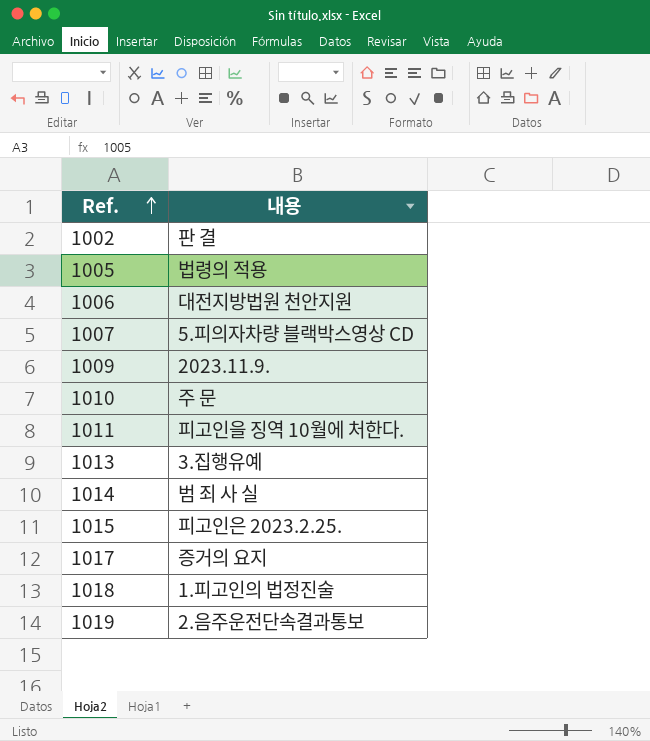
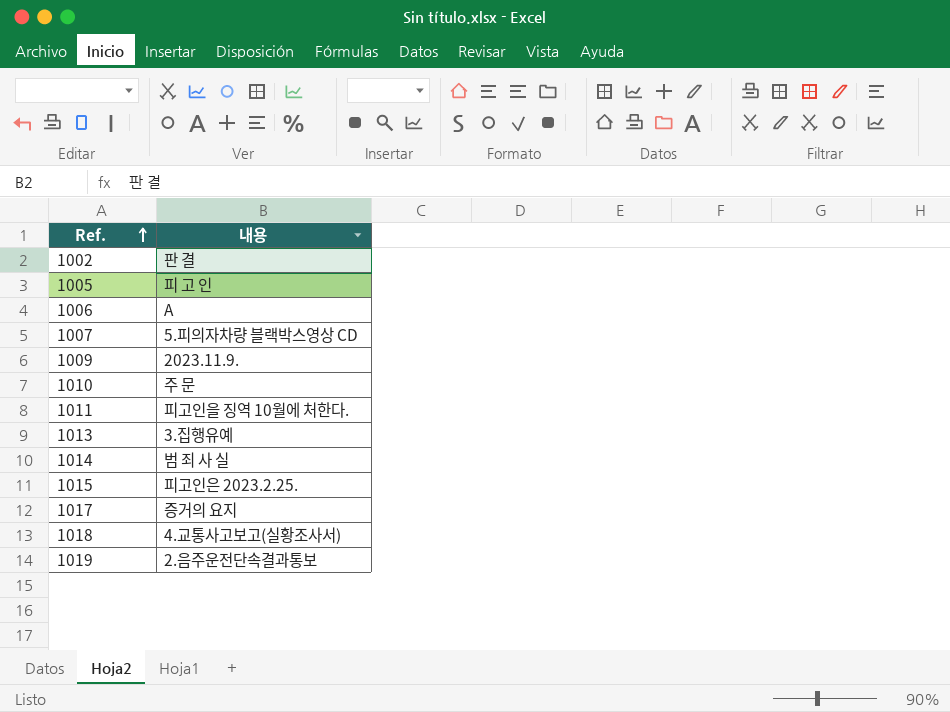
1005 | 내용: 법령의 적용 -> 피 고 인
1006 | 내용: 대전지방법원 천안지원 -> A
1018 | 내용: 1.피고인의 법정진술 -> 4.교통사고보고(실황조사서)

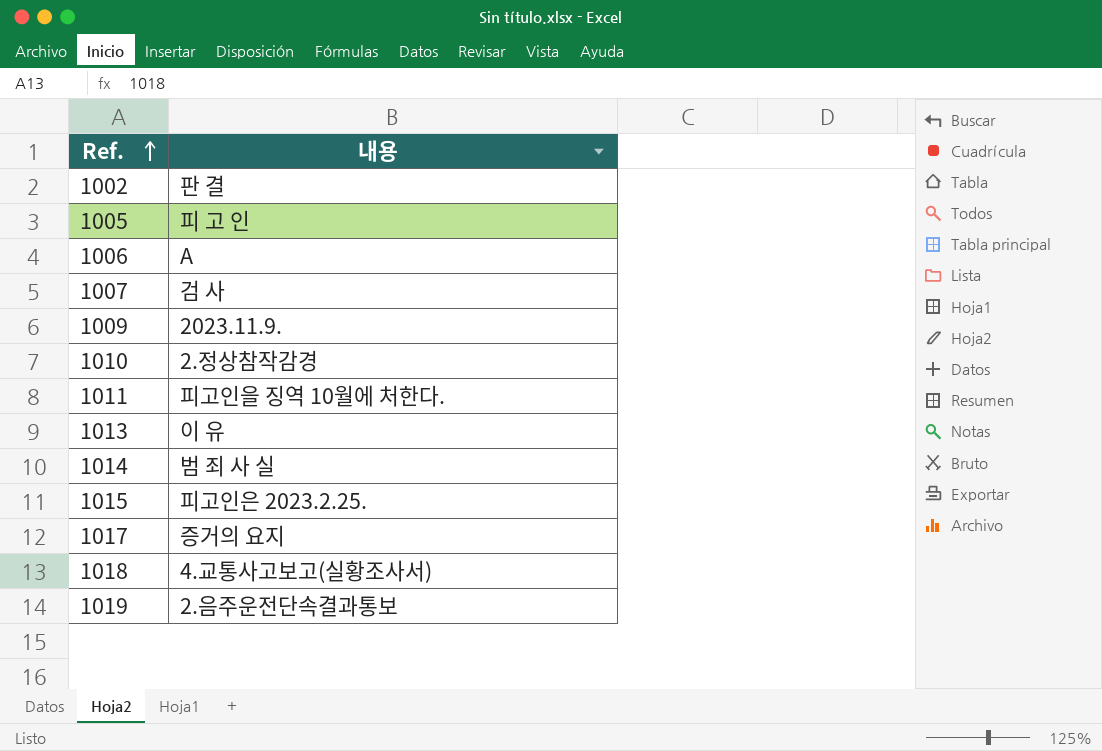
1007 | 내용: 5.피의자차량 블랙박스영상 CD -> 검 사
1010 | 내용: 주 문 -> 2.정상참작감경
1013 | 내용: 3.집행유예 -> 이 유

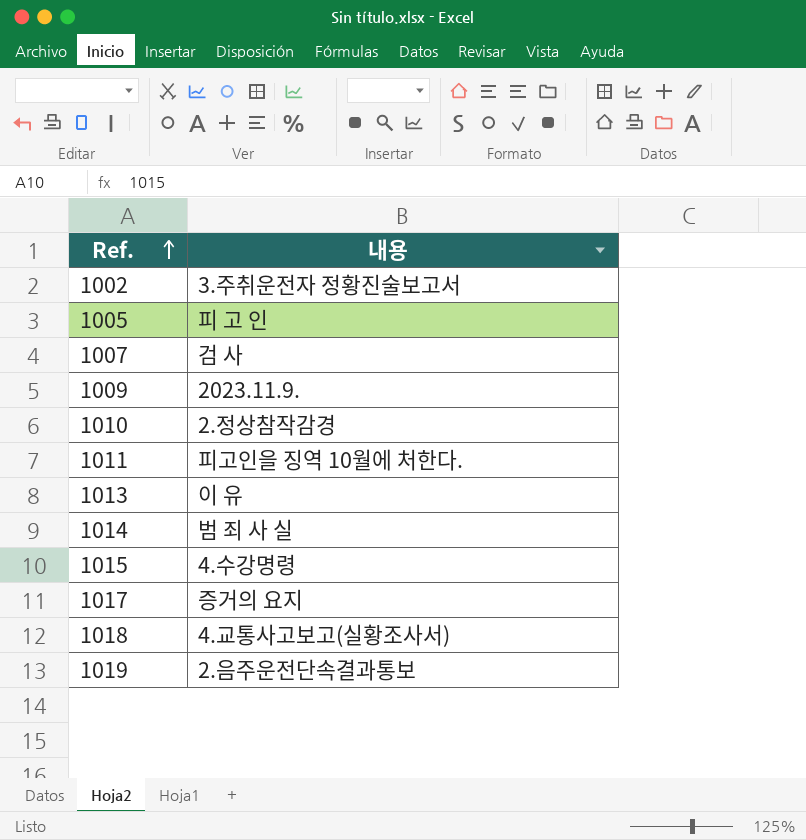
row 1006: A -> none
1002 | 내용: 판 결 -> 3.주취운전자 정황진술보고서
1015 | 내용: 피고인은 2023.2.25. -> 4.수강명령

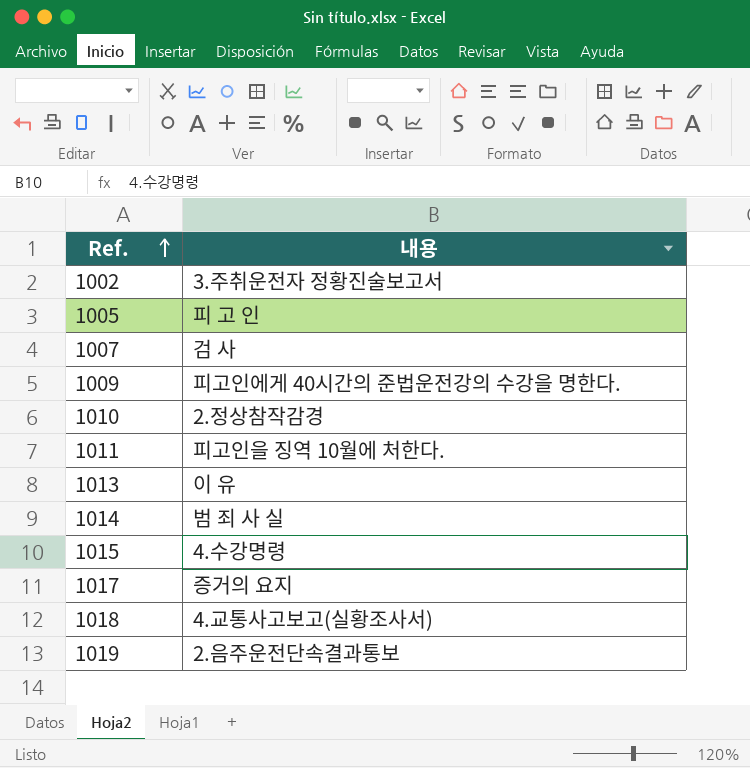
1009 | 내용: 2023.11.9. -> 피고인에게 40시간의 준법운전강의 수강을 명한다.

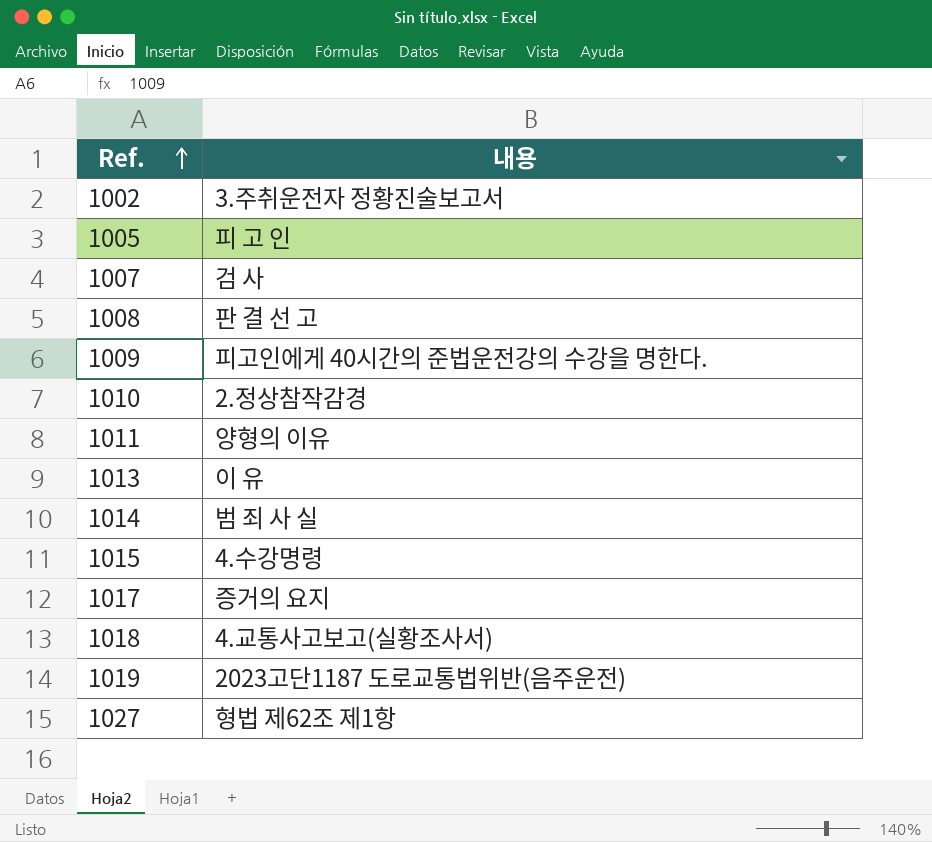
row 1008: none -> 판 결 선 고
1011 | 내용: 피고인을 징역 10월에 처한다. -> 양형의 이유
1019 | 내용: 2.음주운전단속결과통보 -> 2023고단1187 도로교통법위반(음주운전)
row 1027: none -> 형법 제62조 제1항

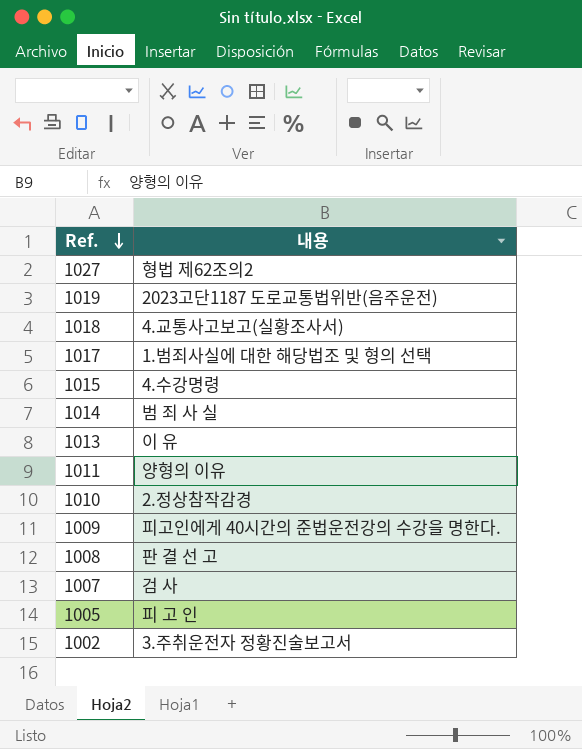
row order: Ref. ascending -> Ref. descending
1027 | 내용: 형법 제62조 제1항 -> 형법 제62조의2
1017 | 내용: 증거의 요지 -> 1.범죄사실에 대한 해당법조 및 형의 선택

